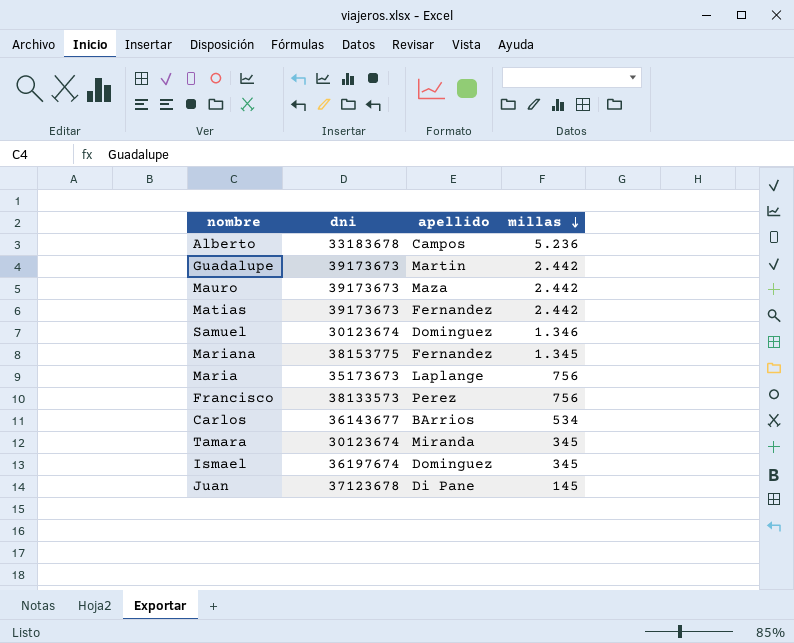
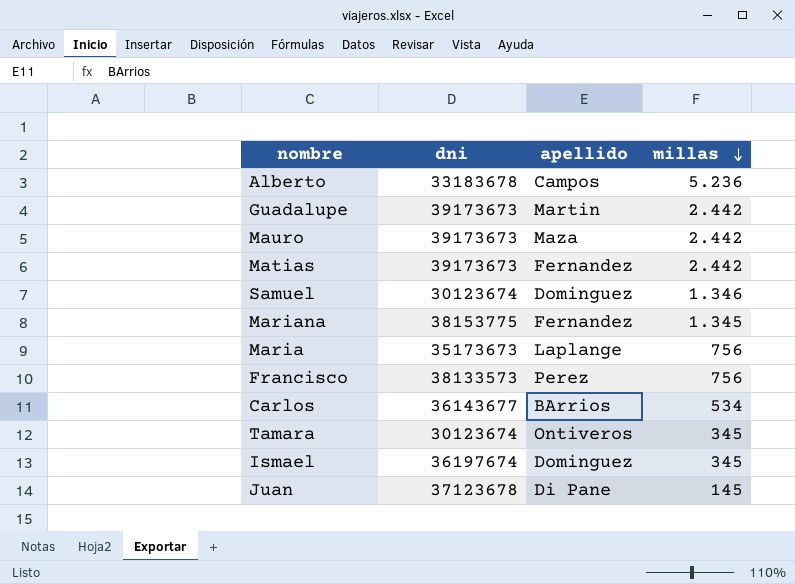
Tamara | apellido: Miranda -> Ontiveros

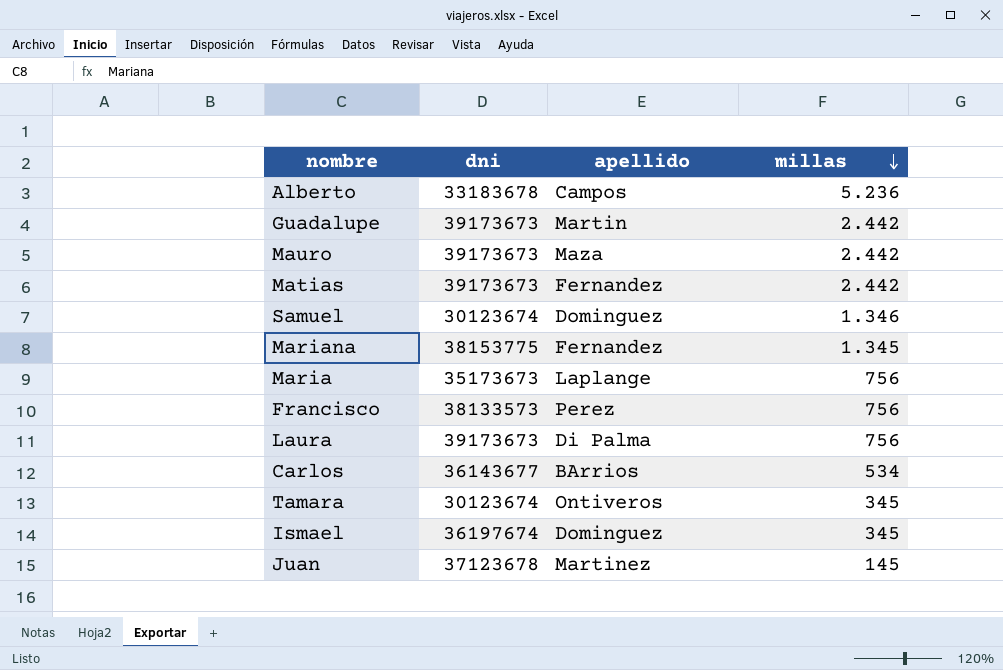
row Laura: none -> 39173673 | Di Palma | 756
Juan | apellido: Di Pane -> Martinez

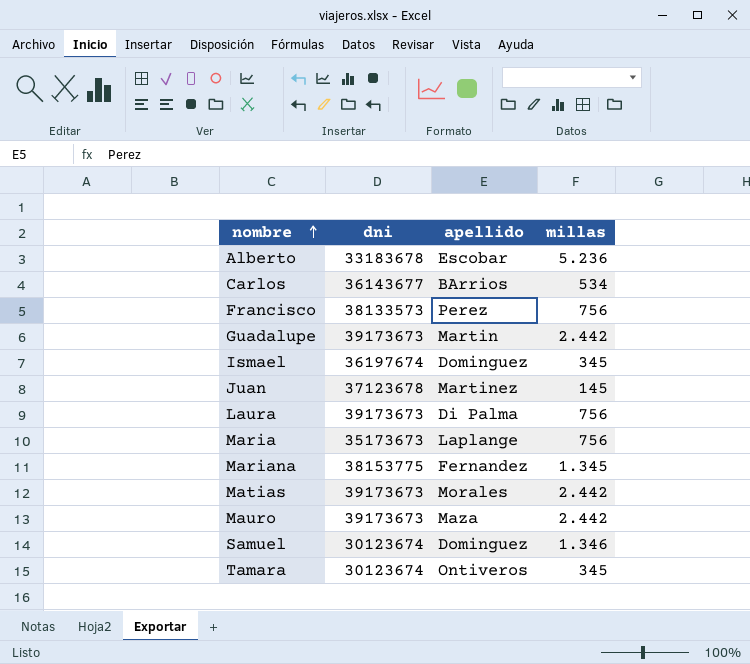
row order: millas descending -> nombre ascending
Alberto | apellido: Campos -> Escobar
Matias | apellido: Fernandez -> Morales

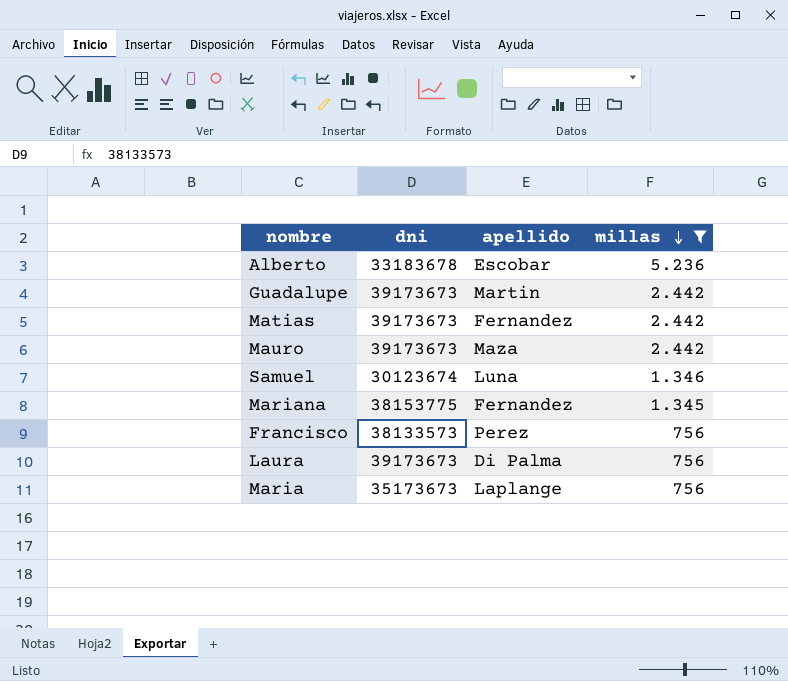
filter: none -> millas >= 756
row order: nombre ascending -> millas descending
Matias | apellido: Morales -> Fernandez
Samuel | apellido: Dominguez -> Luna

